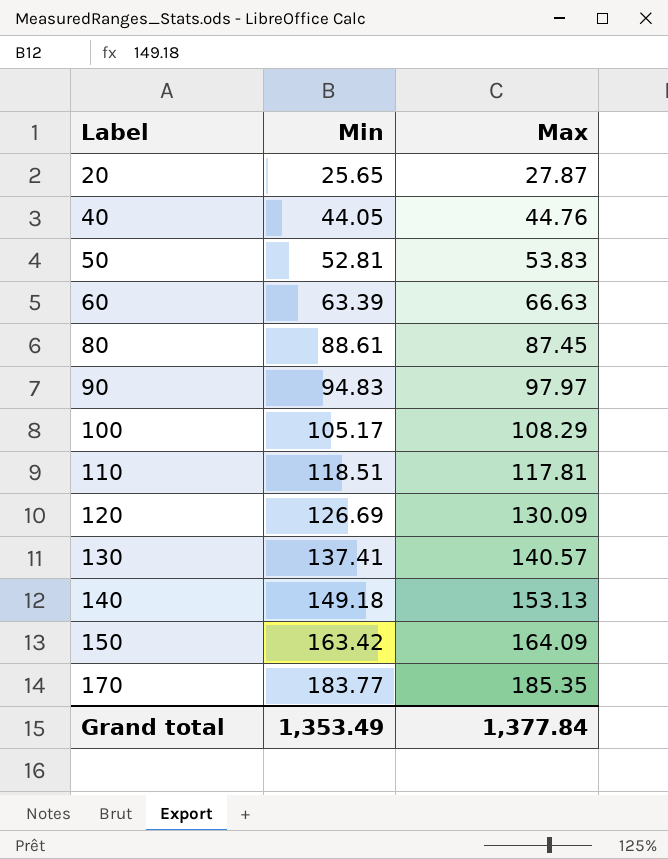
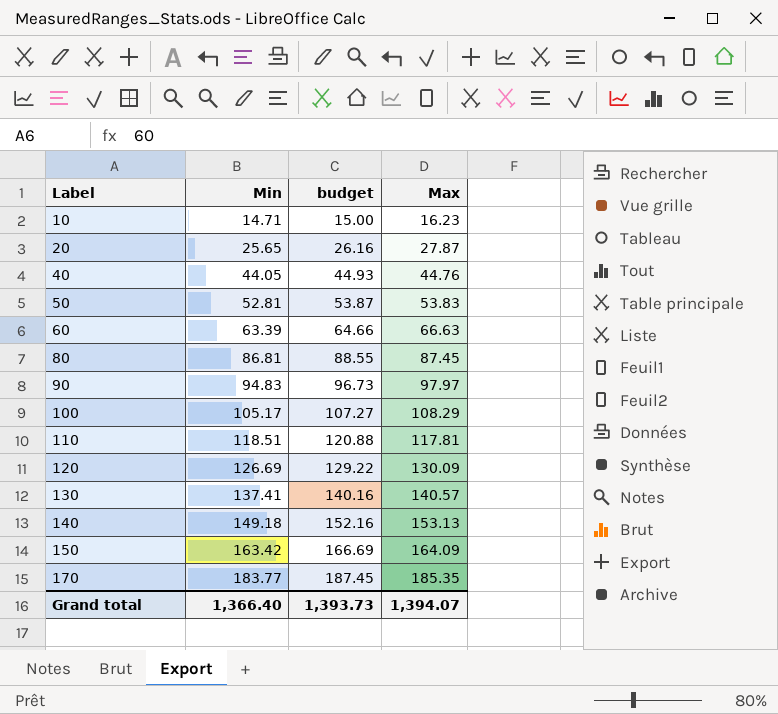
column budget | formula: none -> [Min] * 1.02
row 10: none -> 14.71 | 15.00 | 16.23
80 | Min: 88.61 -> 86.81
Grand total | Min: 1,353.49 -> 1,366.40
Grand total | Max: 1,377.84 -> 1,394.07

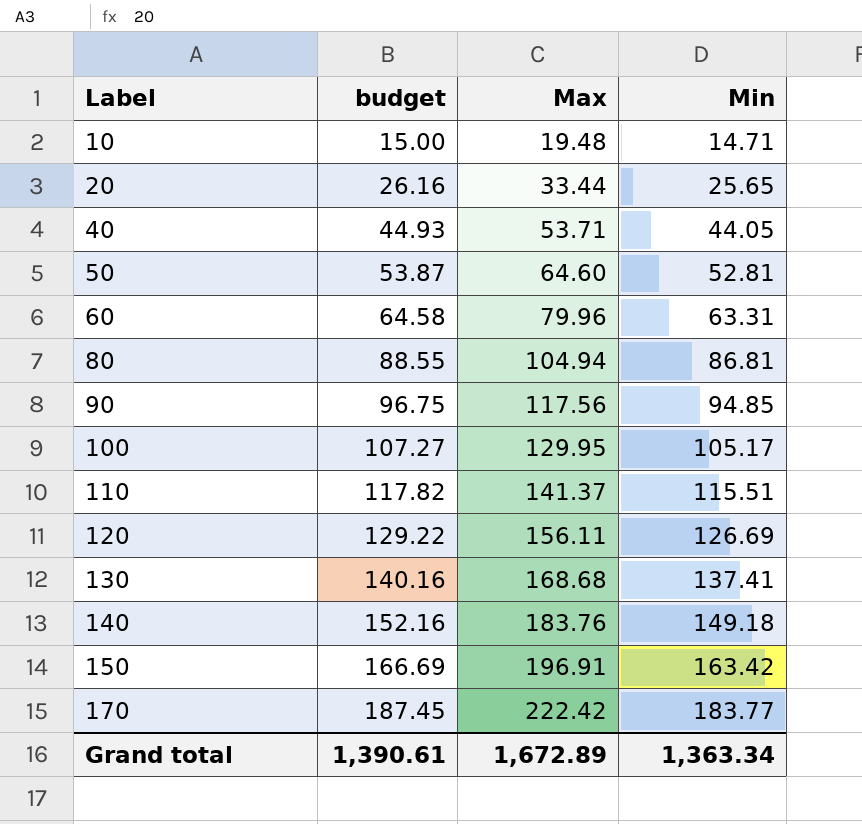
column Min | position: 2 -> 4
10 | Max: 16.23 -> 19.48
20 | Max: 27.87 -> 33.44
40 | Max: 44.76 -> 53.71
50 | Max: 53.83 -> 64.60
60 | budget: 64.66 -> 64.58
60 | Max: 66.63 -> 79.96
60 | Min: 63.39 -> 63.31
80 | Max: 87.45 -> 104.94
90 | budget: 96.73 -> 96.75
90 | Max: 97.97 -> 117.56
90 | Min: 94.83 -> 94.85
100 | Max: 108.29 -> 129.95
110 | budget: 120.88 -> 117.82
110 | Max: 117.81 -> 141.37
110 | Min: 118.51 -> 115.51
120 | Max: 130.09 -> 156.11
130 | Max: 140.57 -> 168.68
140 | Max: 153.13 -> 183.76
150 | Max: 164.09 -> 196.91
170 | Max: 185.35 -> 222.42
Grand total | budget: 1,393.73 -> 1,390.61
Grand total | Max: 1,394.07 -> 1,672.89
Grand total | Min: 1,366.40 -> 1,363.34

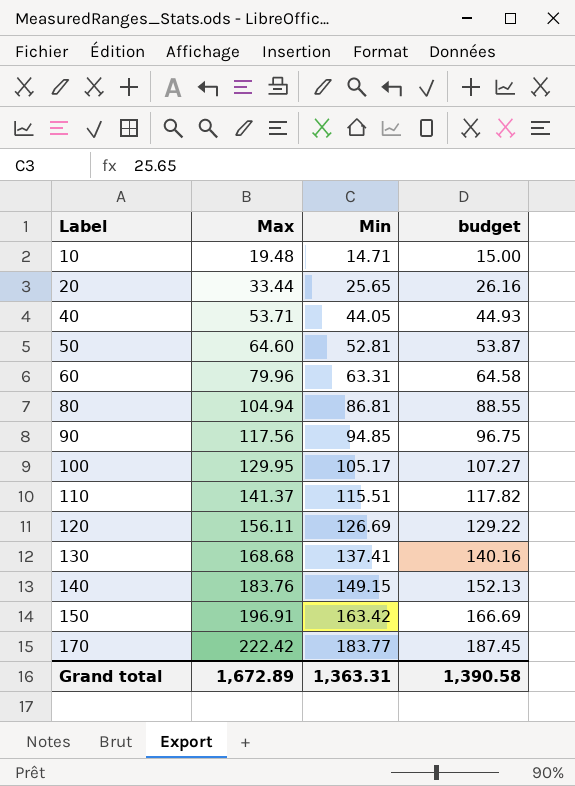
column budget | position: 2 -> 4
140 | Min: 149.18 -> 149.15
140 | budget: 152.16 -> 152.13
Grand total | Min: 1,363.34 -> 1,363.31
Grand total | budget: 1,390.61 -> 1,390.58

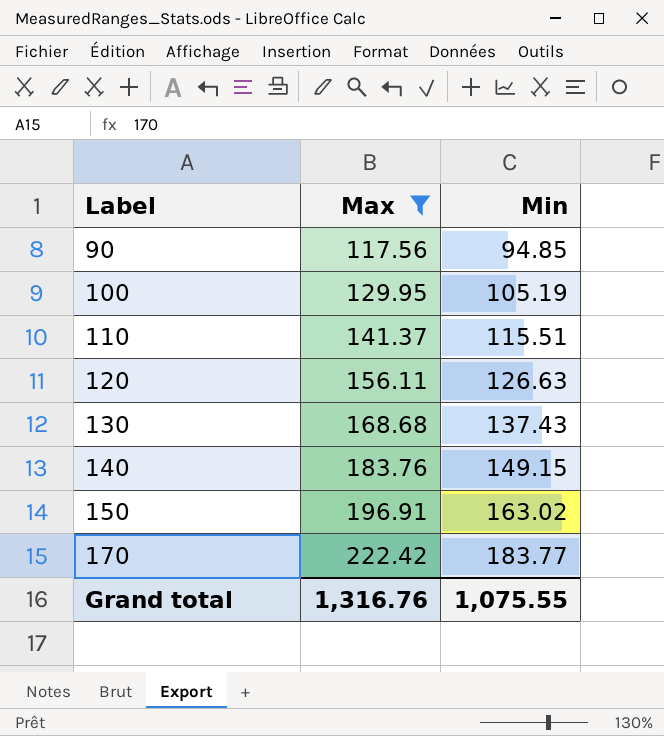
filter: none -> Max >= 117.56
column budget | formula: [Min] * 1.02 -> none
100 | Min: 105.17 -> 105.19
120 | Min: 126.69 -> 126.63
130 | Min: 137.41 -> 137.43
150 | Min: 163.42 -> 163.02
Grand total | Max: 1,672.89 -> 1,316.76
Grand total | Min: 1,363.31 -> 1,075.55

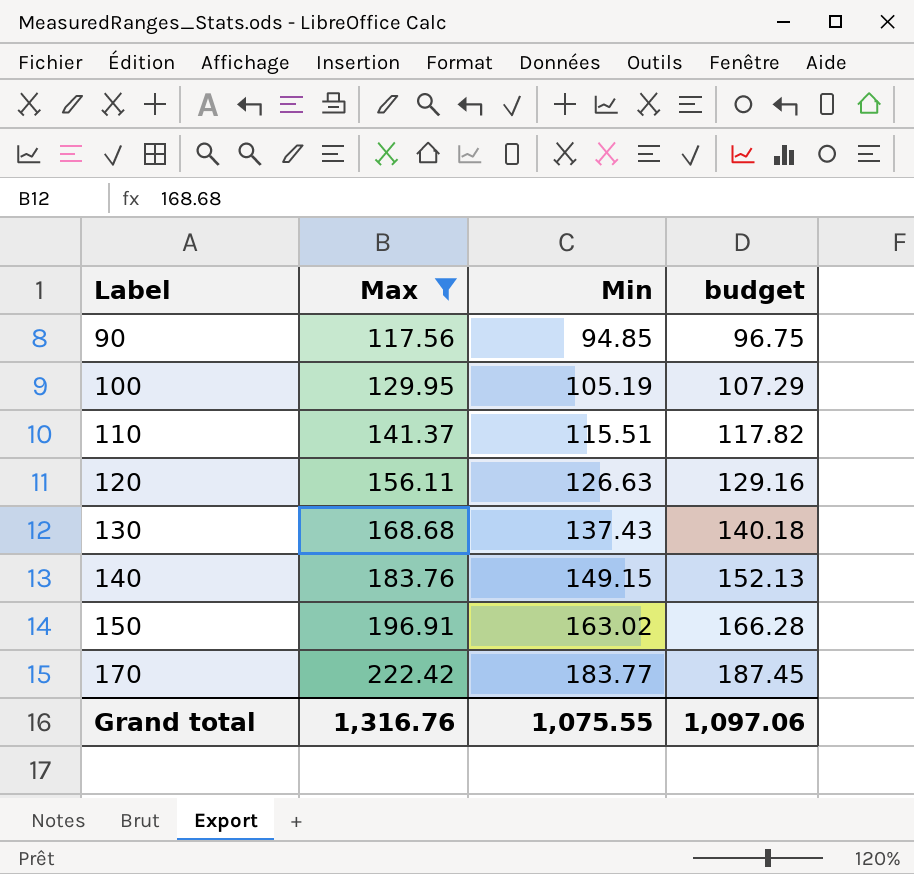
column budget | formula: none -> [Min] * 1.02

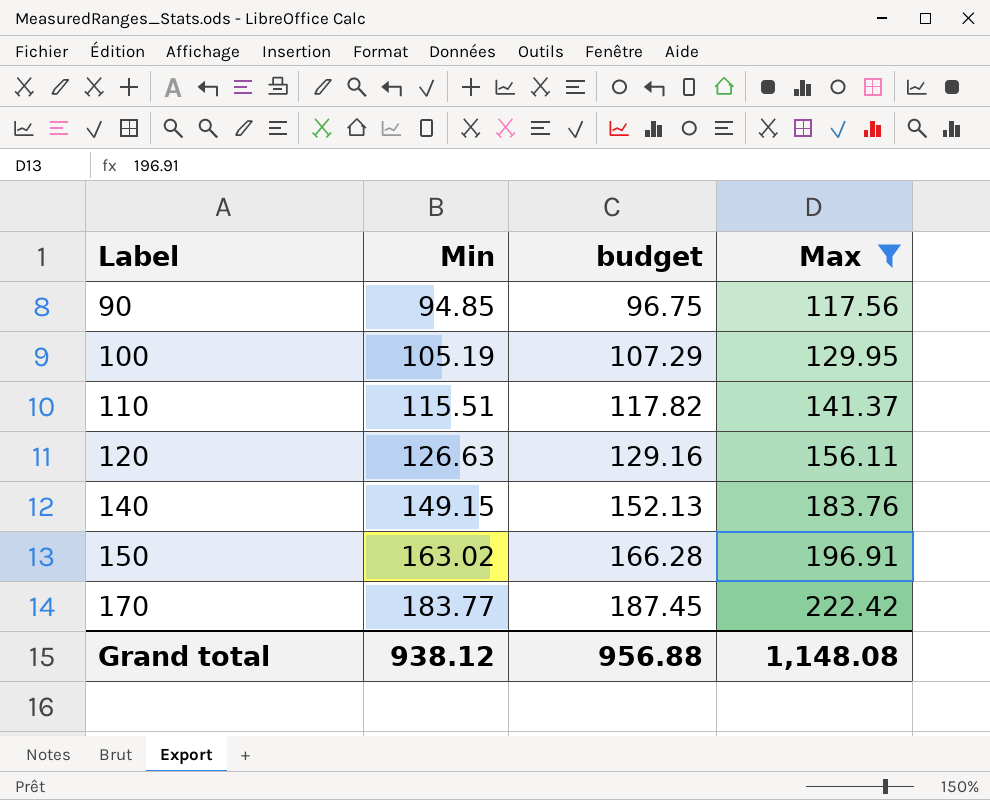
column Max | position: 2 -> 4
row 130: 168.68 | 137.43 | 140.18 -> none
Grand total | Min: 1,075.55 -> 938.12
Grand total | budget: 1,097.06 -> 956.88
Grand total | Max: 1,316.76 -> 1,148.08

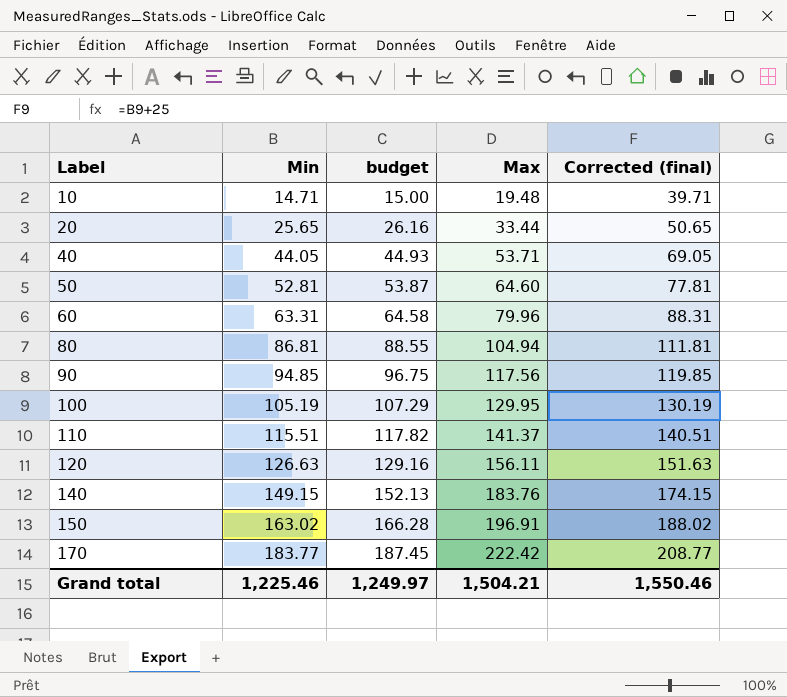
filter: Max >= 117.56 -> none
column Corrected (final) | formula: none -> [Min] + 25
Grand total | Min: 938.12 -> 1,225.46
Grand total | budget: 956.88 -> 1,249.97
Grand total | Max: 1,148.08 -> 1,504.21

